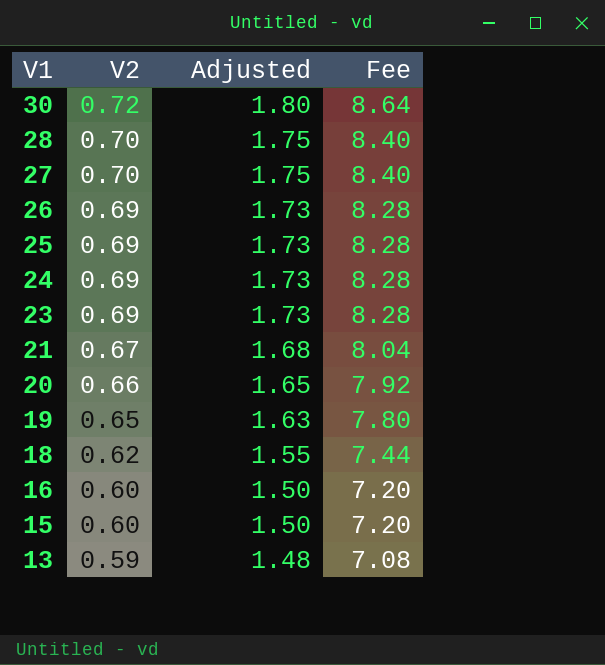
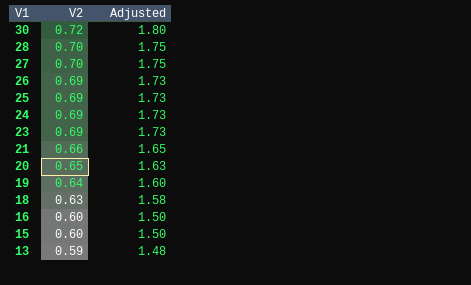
column Fee | formula: [V2] * 12 -> none
21 | V2: 0.67 -> 0.66
21 | Adjusted: 1.68 -> 1.65
20 | V2: 0.66 -> 0.65
20 | Adjusted: 1.65 -> 1.63
19 | V2: 0.65 -> 0.64
19 | Adjusted: 1.63 -> 1.60
18 | V2: 0.62 -> 0.63
18 | Adjusted: 1.55 -> 1.58

